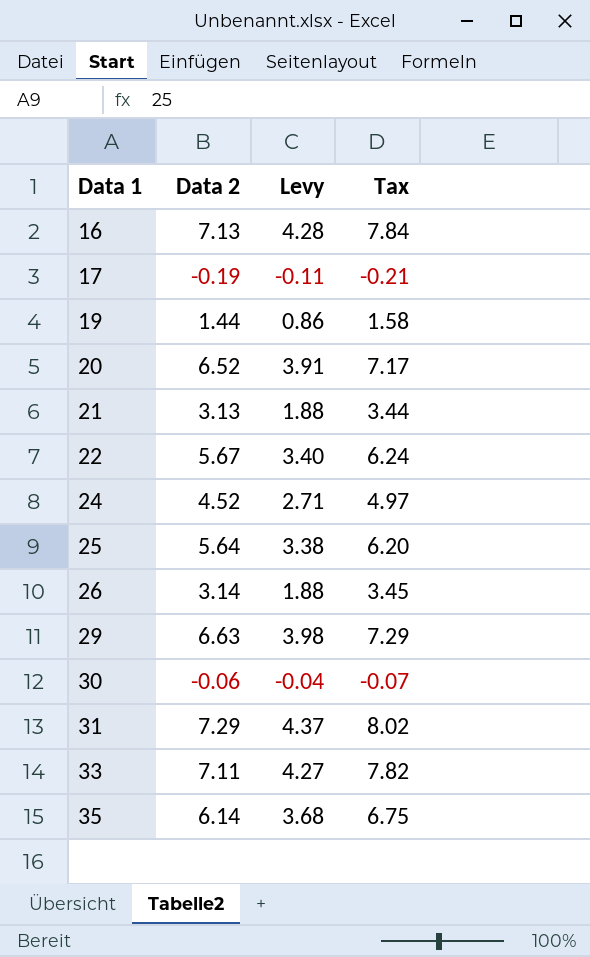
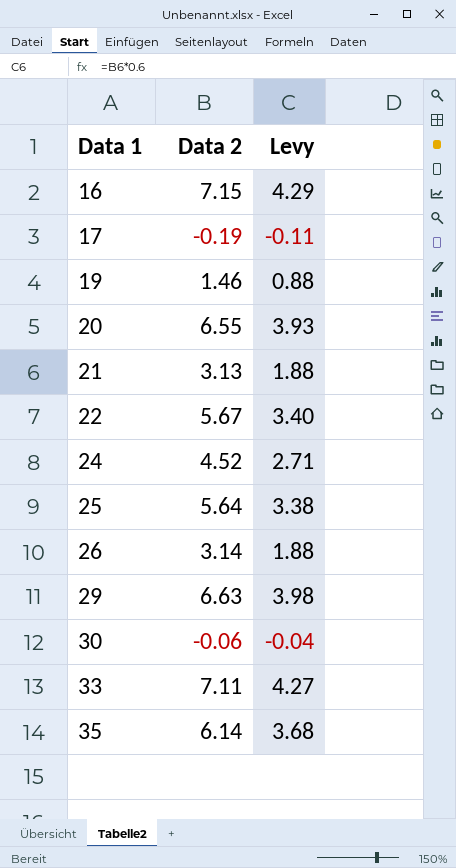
column Tax | formula: [Data 2] * 1.1 -> none
row 31: 7.29 | 4.37 | 8.02 -> none
16 | Data 2: 7.13 -> 7.15
16 | Levy: 4.28 -> 4.29
19 | Data 2: 1.44 -> 1.46
19 | Levy: 0.86 -> 0.88
20 | Data 2: 6.52 -> 6.55
20 | Levy: 3.91 -> 3.93

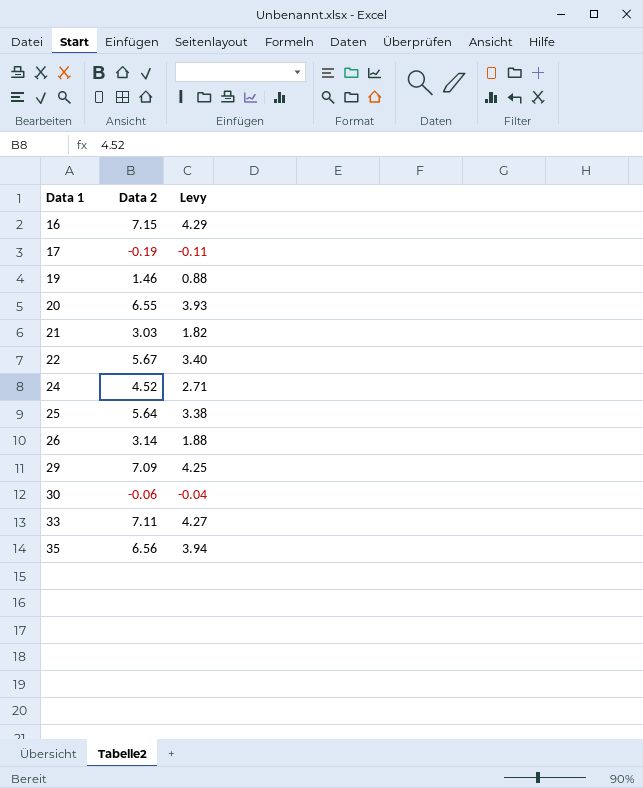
21 | Data 2: 3.13 -> 3.03
21 | Levy: 1.88 -> 1.82
29 | Data 2: 6.63 -> 7.09
29 | Levy: 3.98 -> 4.25
35 | Data 2: 6.14 -> 6.56
35 | Levy: 3.68 -> 3.94

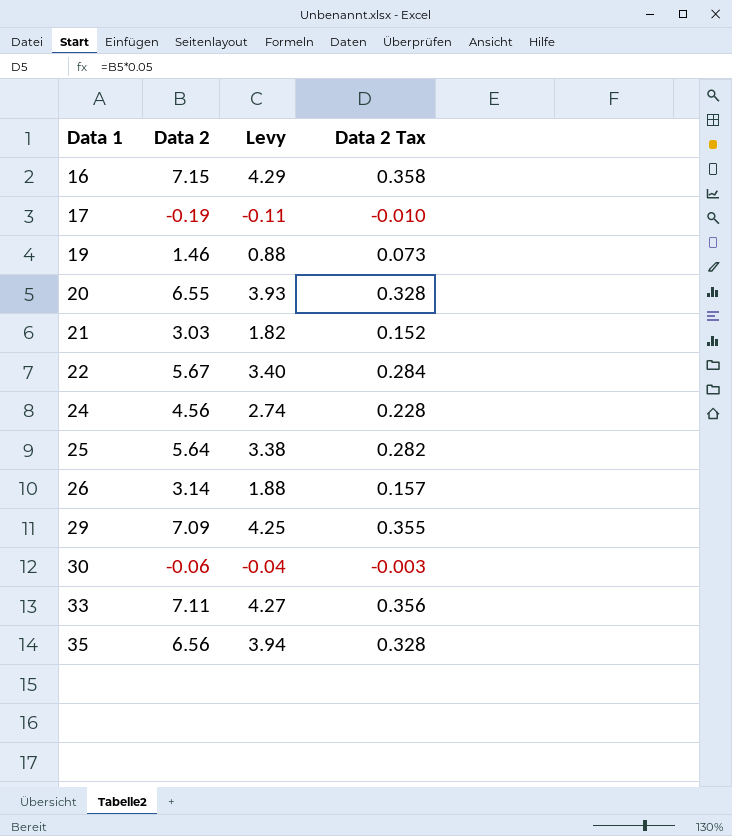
column Data 2 Tax | formula: none -> [Data 2] * 0.05
24 | Data 2: 4.52 -> 4.56
24 | Levy: 2.71 -> 2.74

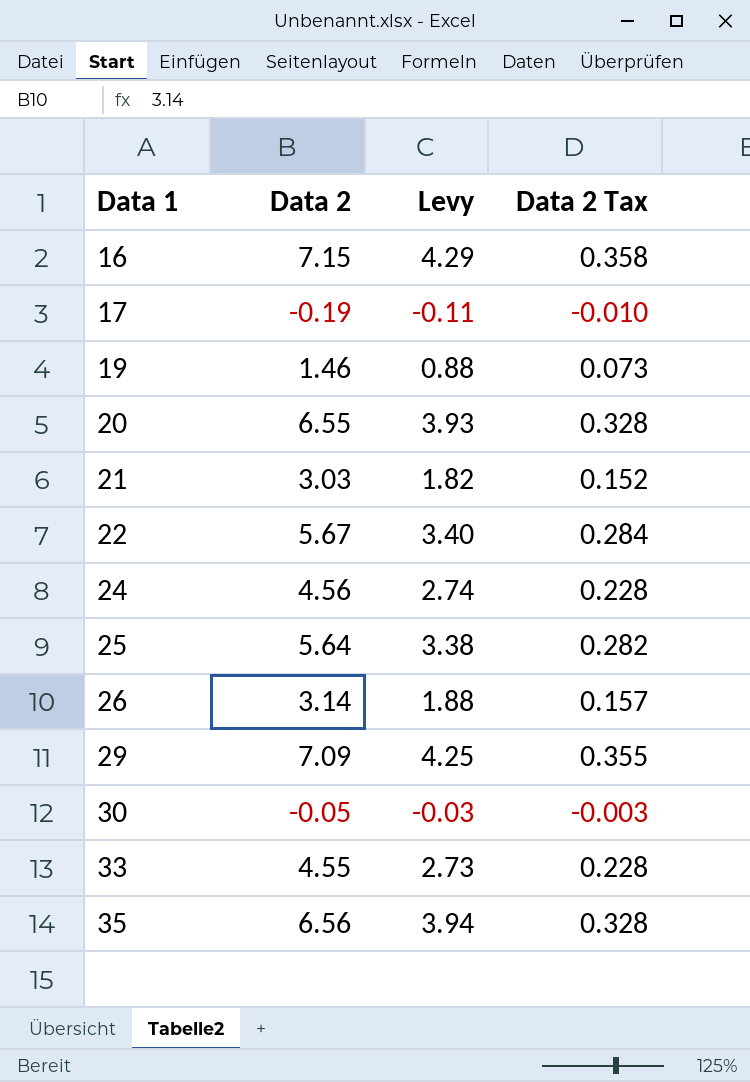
30 | Data 2: -0.06 -> -0.05
30 | Levy: -0.04 -> -0.03
33 | Data 2: 7.11 -> 4.55
33 | Levy: 4.27 -> 2.73
33 | Data 2 Tax: 0.356 -> 0.228

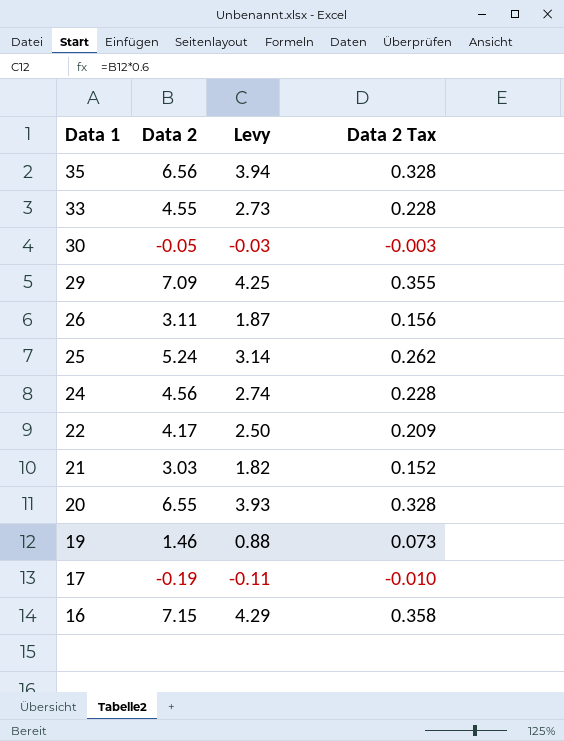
row order: Data 1 ascending -> Data 1 descending
26 | Data 2: 3.14 -> 3.11
26 | Levy: 1.88 -> 1.87
26 | Data 2 Tax: 0.157 -> 0.156
25 | Data 2: 5.64 -> 5.24
25 | Levy: 3.38 -> 3.14
25 | Data 2 Tax: 0.282 -> 0.262
22 | Data 2: 5.67 -> 4.17
22 | Levy: 3.40 -> 2.50
22 | Data 2 Tax: 0.284 -> 0.209

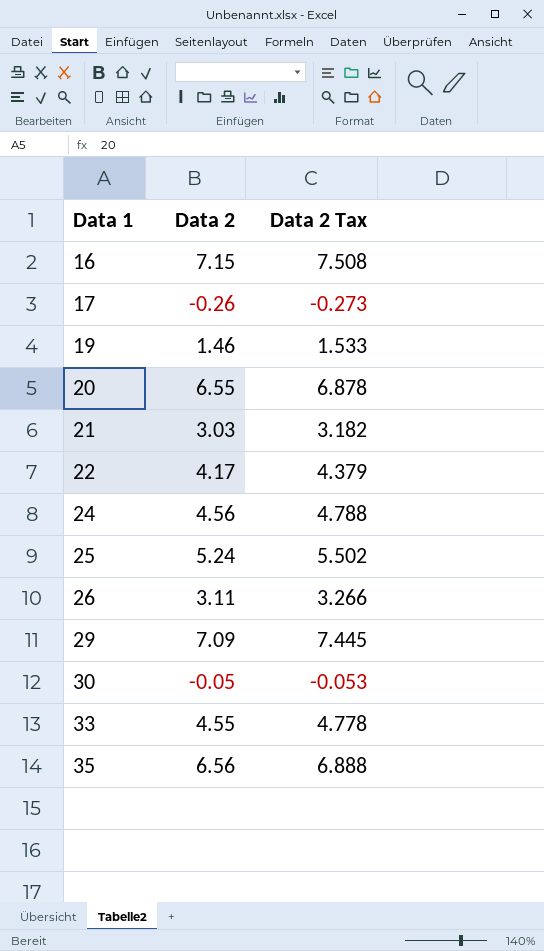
row order: Data 1 descending -> Data 1 ascending
column Levy | formula: [Data 2] * 0.6 -> none
column Data 2 Tax | formula: [Data 2] * 0.05 -> [Data 2] * 1.05
17 | Data 2: -0.19 -> -0.26

